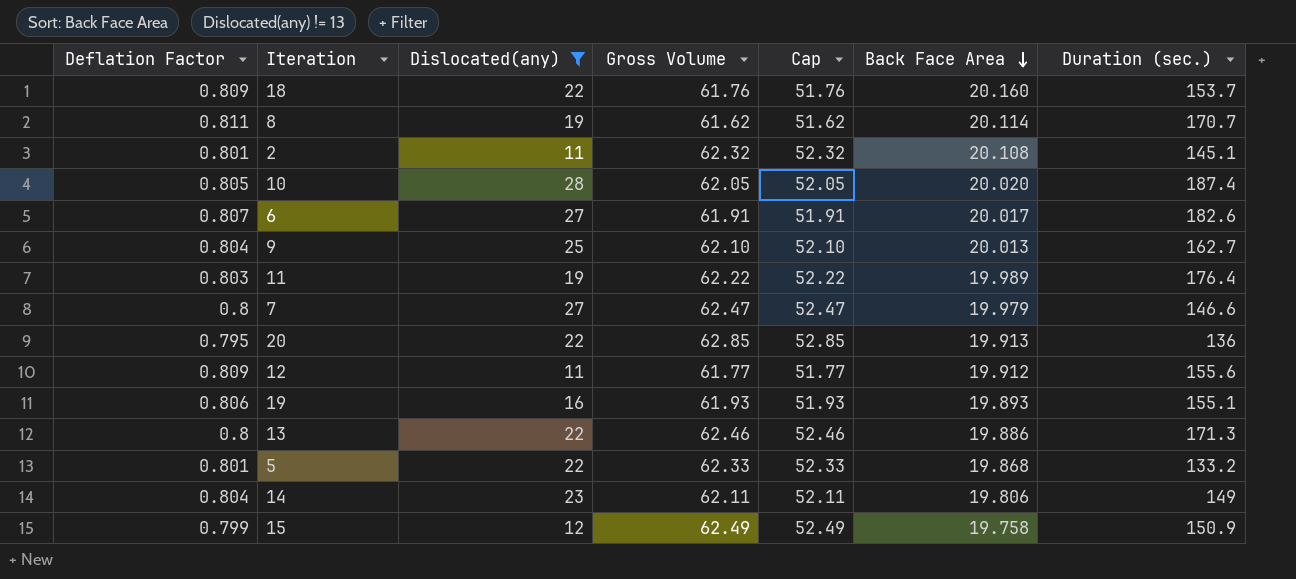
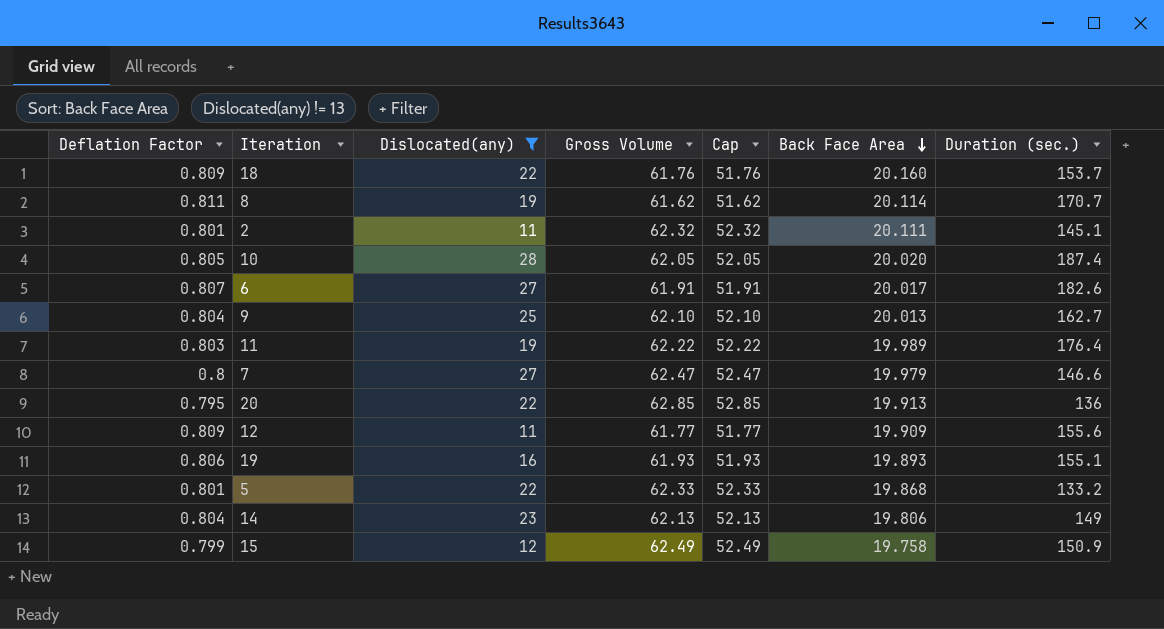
row 13: 0.8 | 22 | 62.46 | 52.46 | 19.886 | 171.3 -> none
2 | Back Face Area: 20.108 -> 20.111
12 | Back Face Area: 19.912 -> 19.909
14 | Gross Volume: 62.11 -> 62.13
14 | Cap: 52.11 -> 52.13

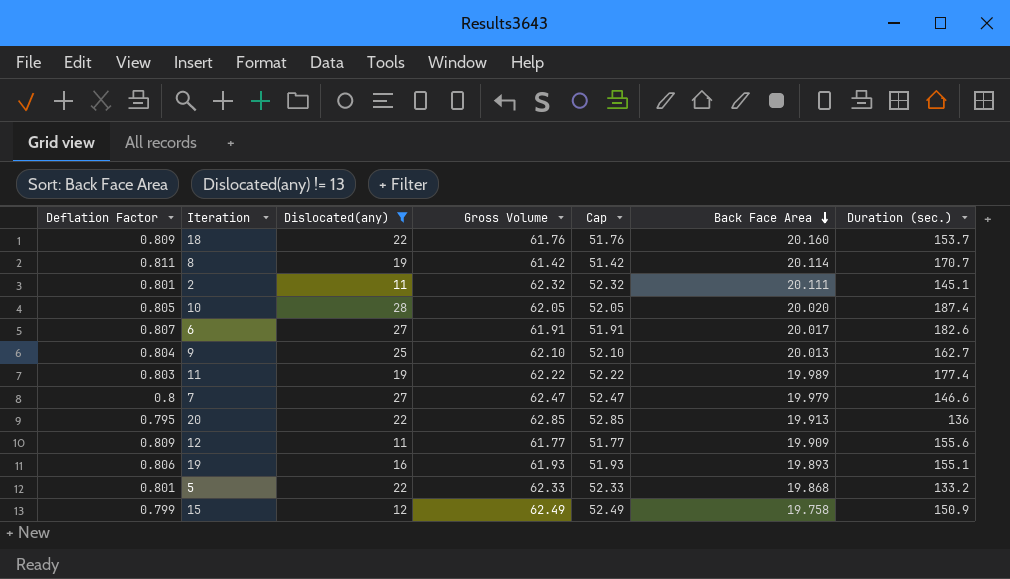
row 14: 0.804 | 23 | 62.13 | 52.13 | 19.806 | 149 -> none
8 | Gross Volume: 61.62 -> 61.42
8 | Cap: 51.62 -> 51.42
11 | Duration (sec.): 176.4 -> 177.4

